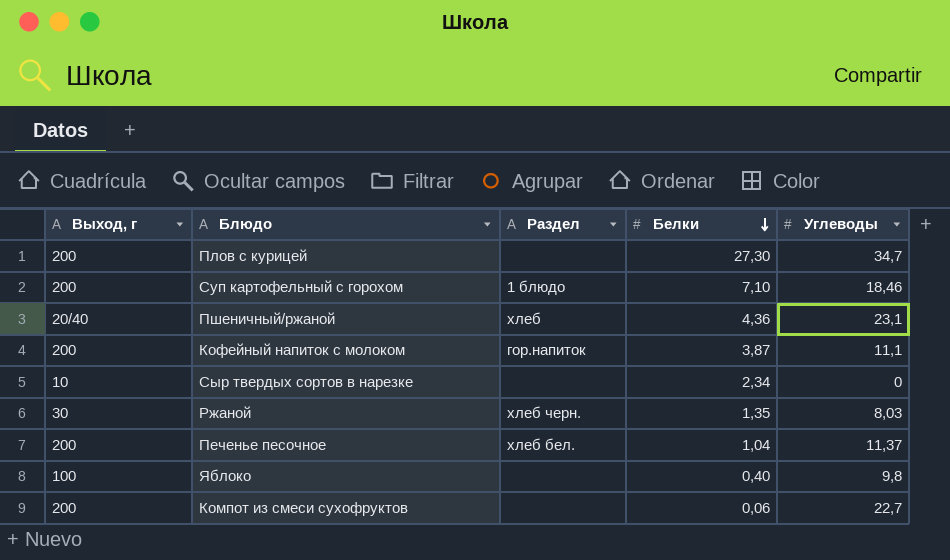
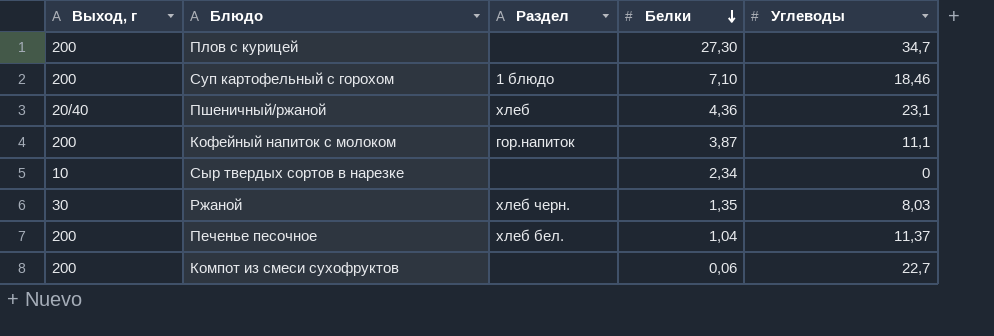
row Яблоко: 100 | none | 0,40 | 9,8 -> none

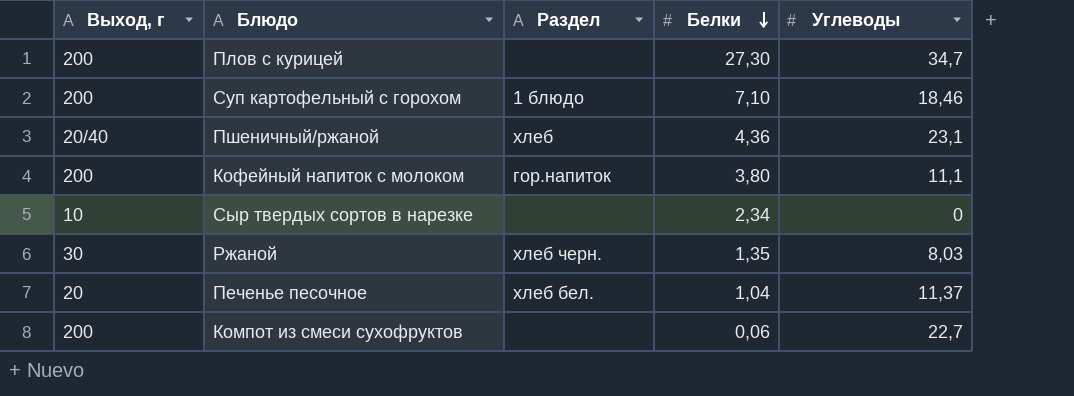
Кофейный напиток с молоком | Белки: 3,87 -> 3,80
Печенье песочное | Выход, г: 200 -> 20

